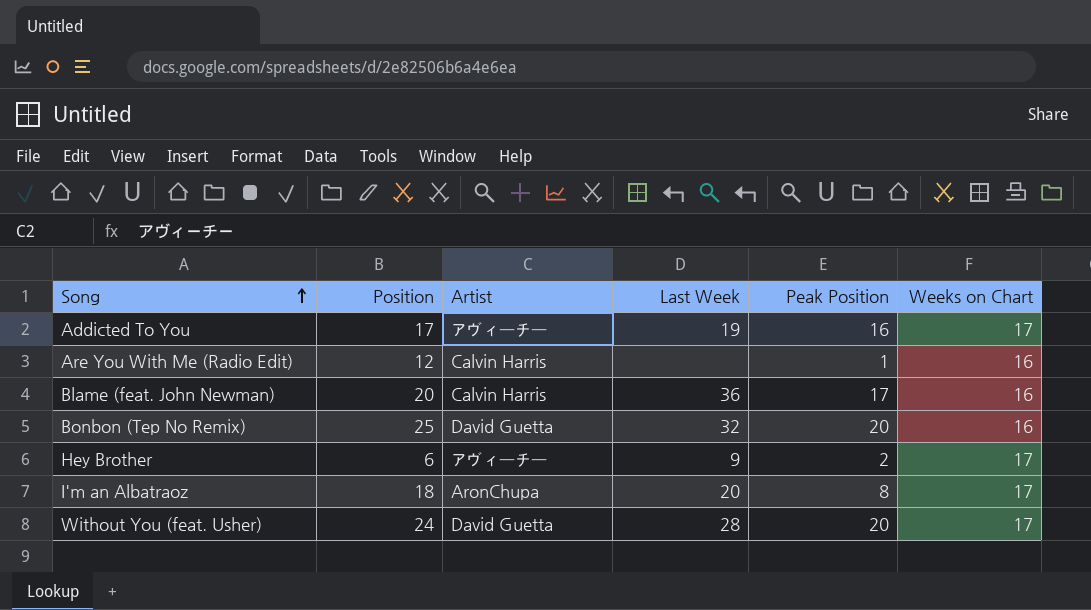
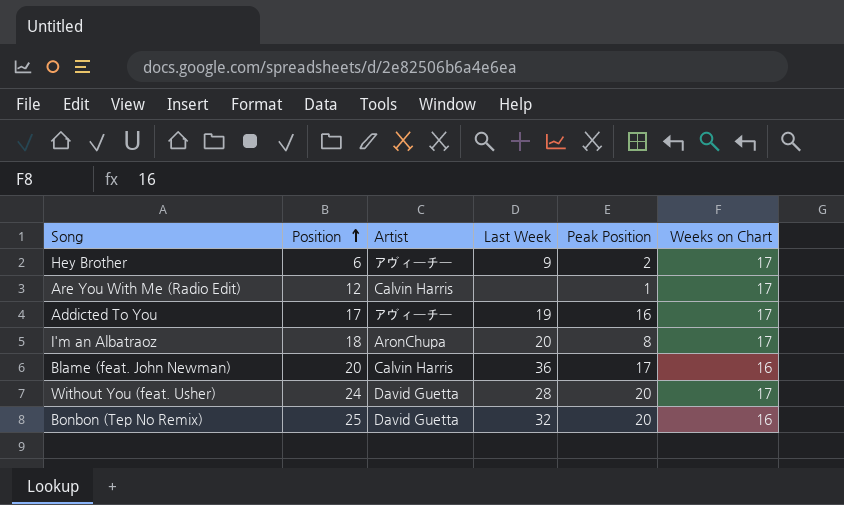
row order: Song ascending -> Position ascending
Are You With Me (Radio Edit) | Weeks on Chart: 16 -> 17

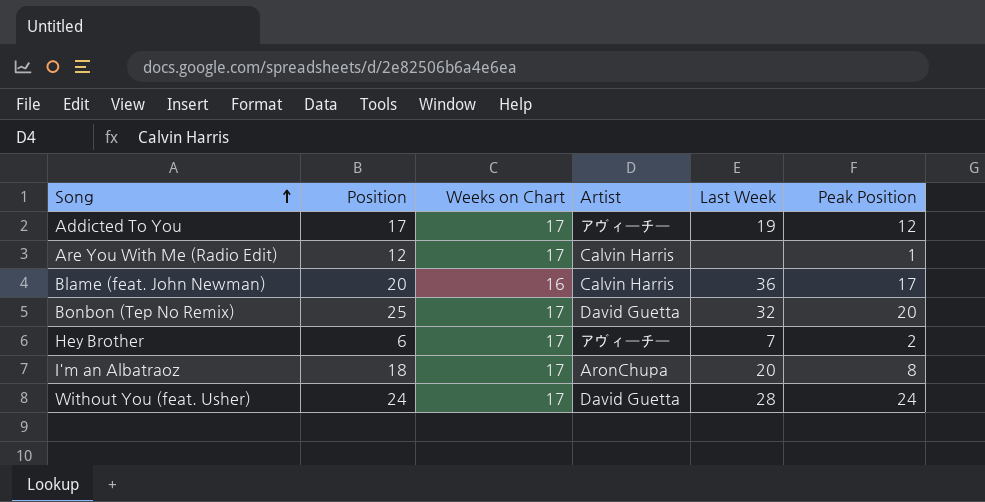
row order: Position ascending -> Song ascending
column Weeks on Chart | position: 6 -> 3
Addicted To You | Peak Position: 16 -> 12
Bonbon (Tep No Remix) | Weeks on Chart: 16 -> 17
Hey Brother | Last Week: 9 -> 7
Without You (feat. Usher) | Peak Position: 20 -> 24

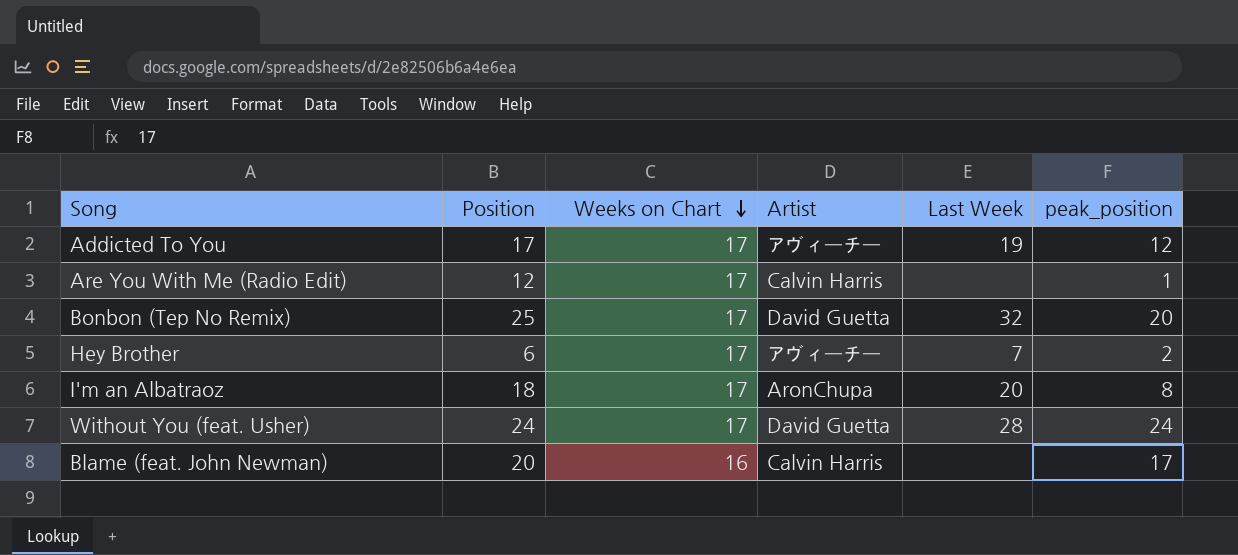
row order: Song ascending -> Weeks on Chart descending
column name: Peak Position -> peak_position
Blame (feat. John Newman) | Last Week: 36 -> none

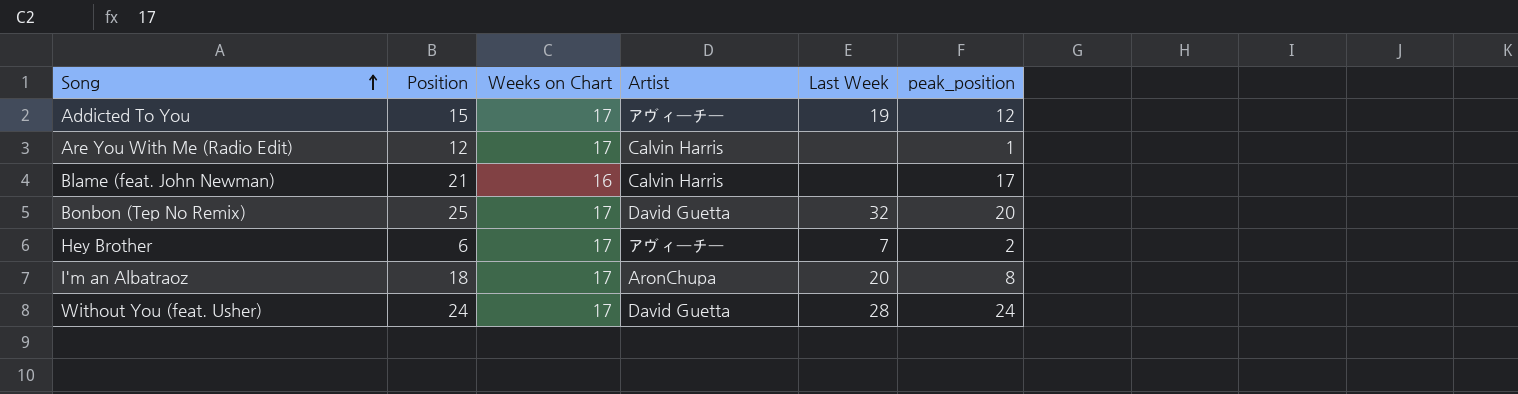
row order: Weeks on Chart descending -> Song ascending
Addicted To You | Position: 17 -> 15
Blame (feat. John Newman) | Position: 20 -> 21

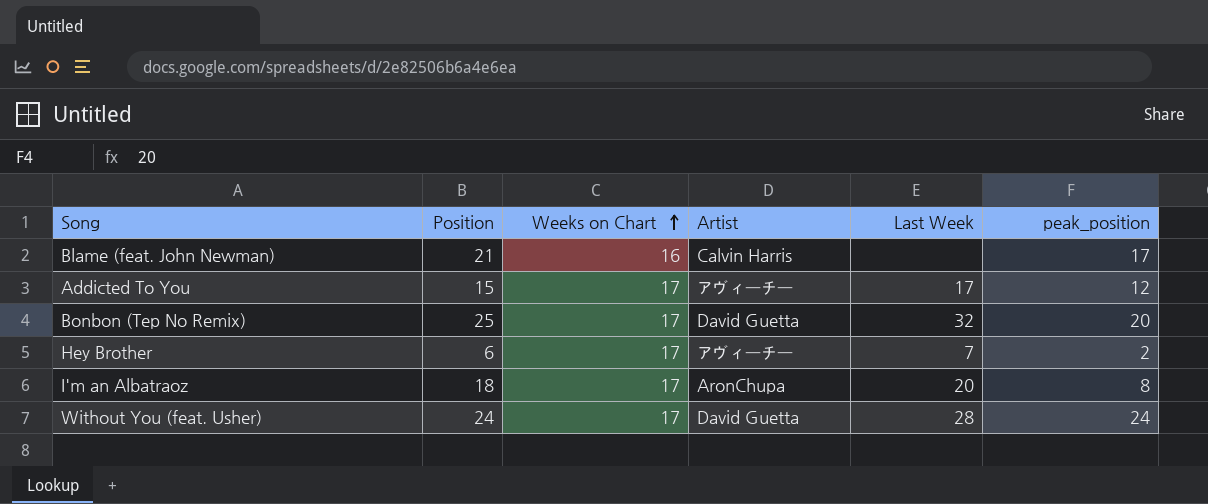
row order: Song ascending -> Weeks on Chart ascending
row Are You With Me (Radio Edit): 12 | 17 | Calvin Harris | none | 1 -> none
Addicted To You | Last Week: 19 -> 17

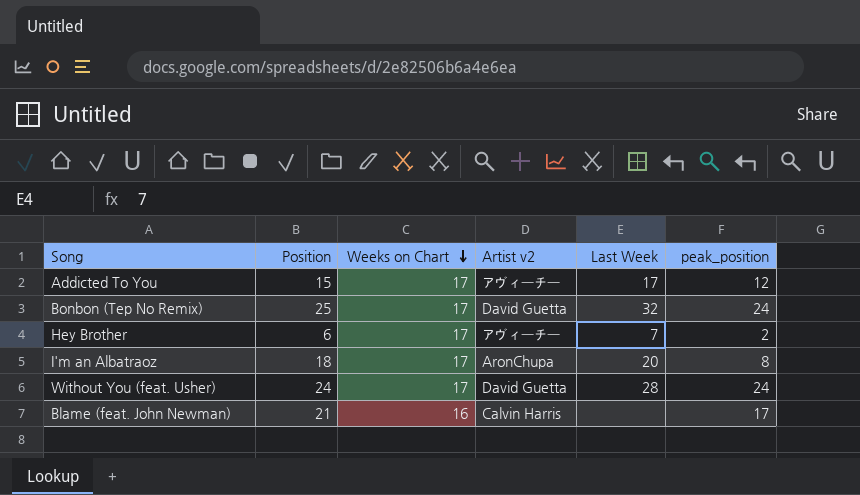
row order: Weeks on Chart ascending -> Weeks on Chart descending
column name: Artist -> Artist v2
Bonbon (Tep No Remix) | peak_position: 20 -> 24

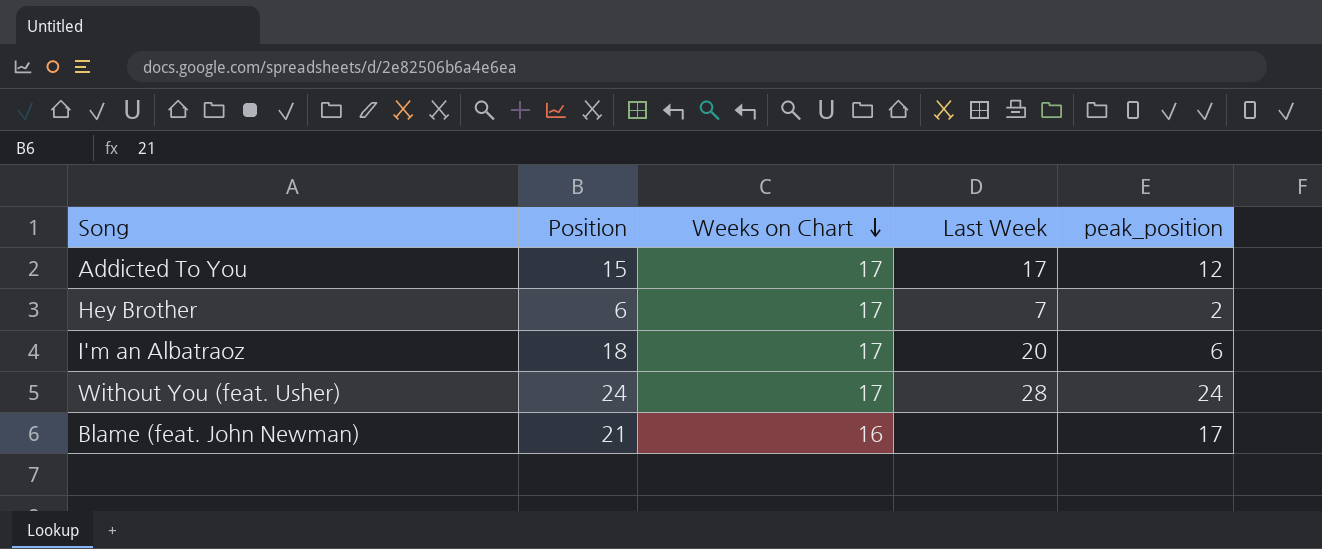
column Artist v2 | position: 4 -> none
row Bonbon (Tep No Remix): 25 | 17 | David Guetta | 32 | 24 -> none
I'm an Albatraoz | peak_position: 8 -> 6

